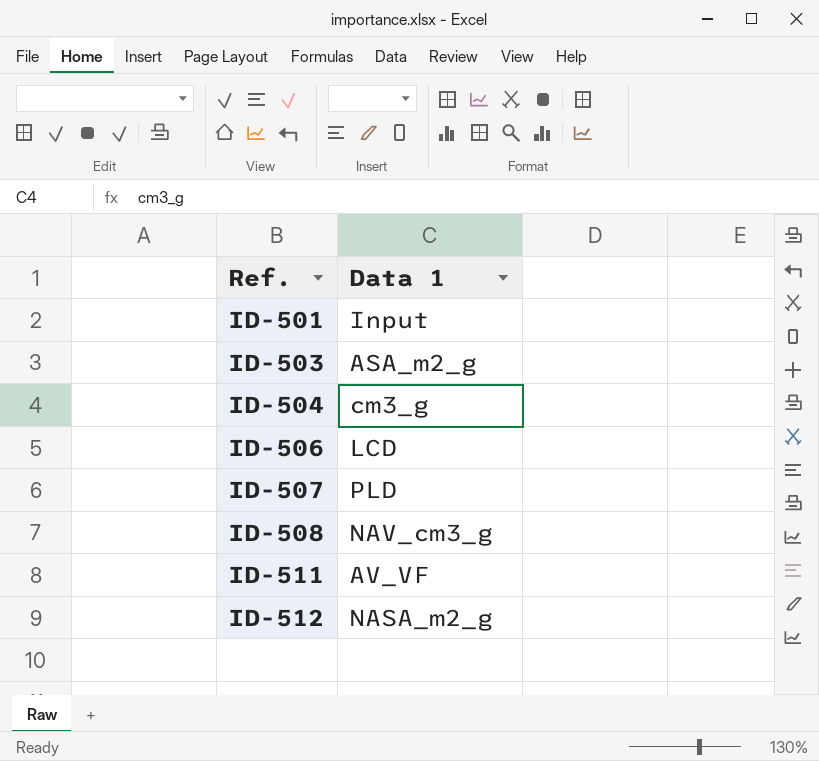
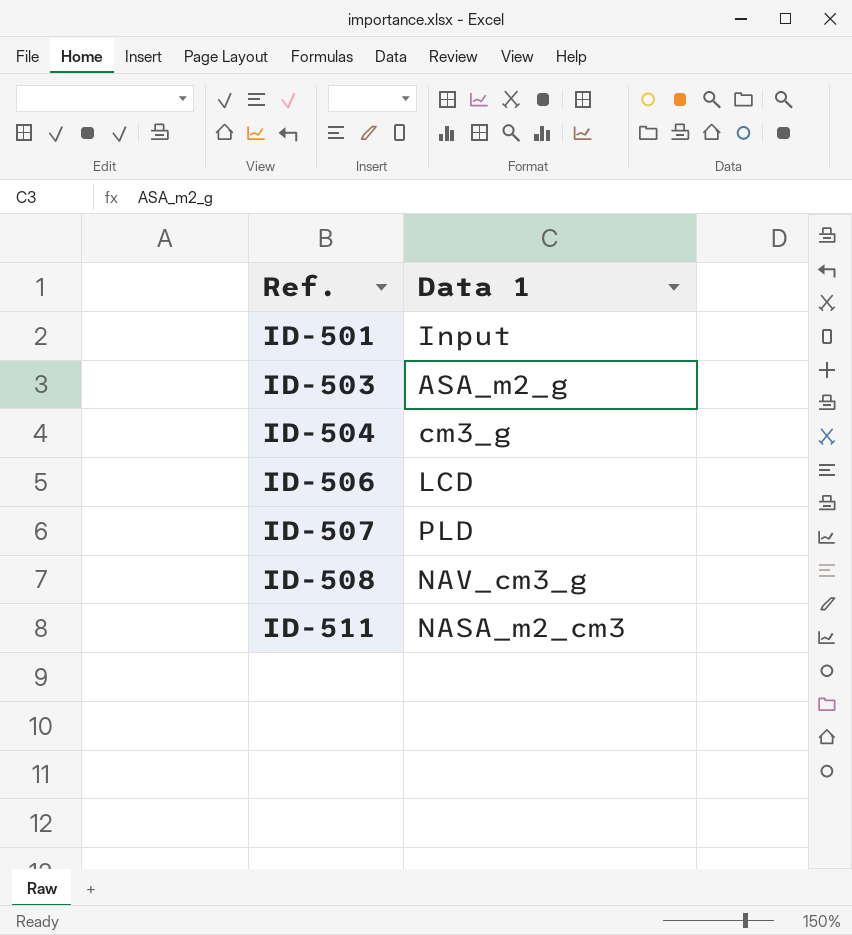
row ID-512: NASA_m2_g -> none
ID-511 | Data 1: AV_VF -> NASA_m2_cm3

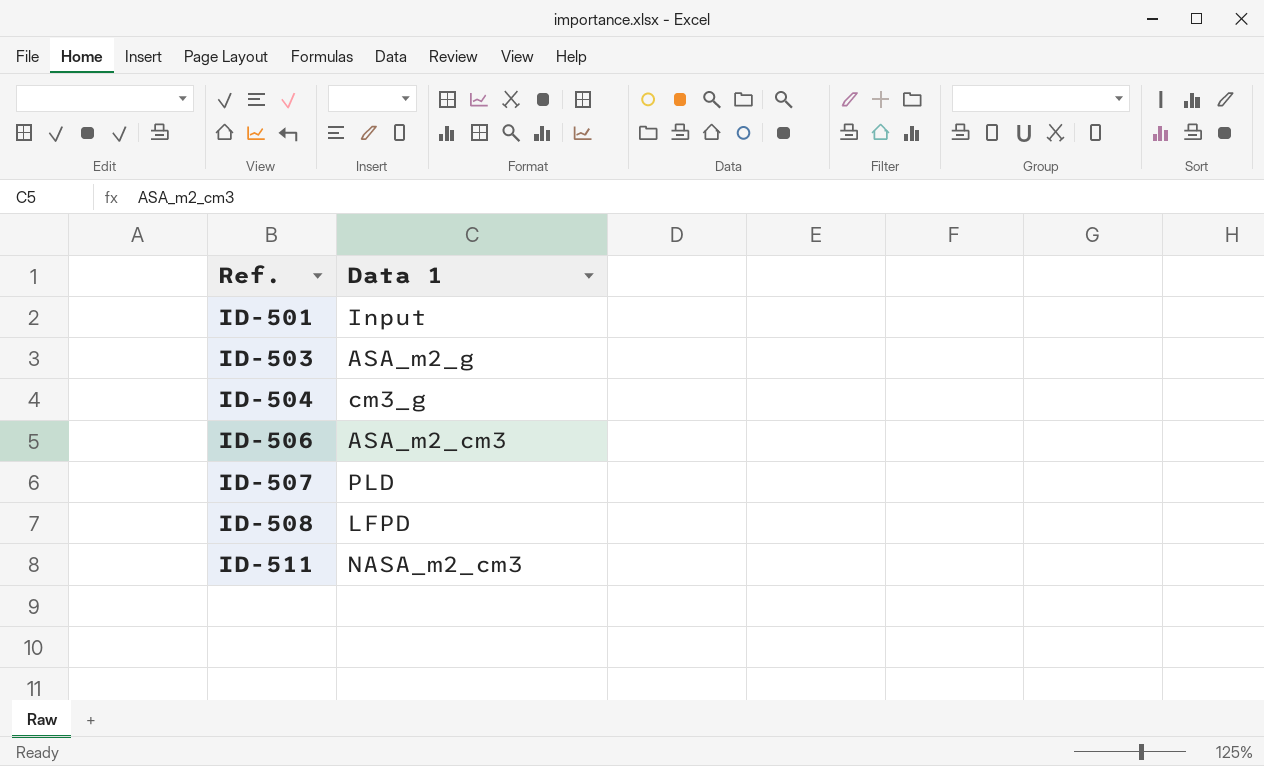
ID-506 | Data 1: LCD -> ASA_m2_cm3
ID-508 | Data 1: NAV_cm3_g -> LFPD

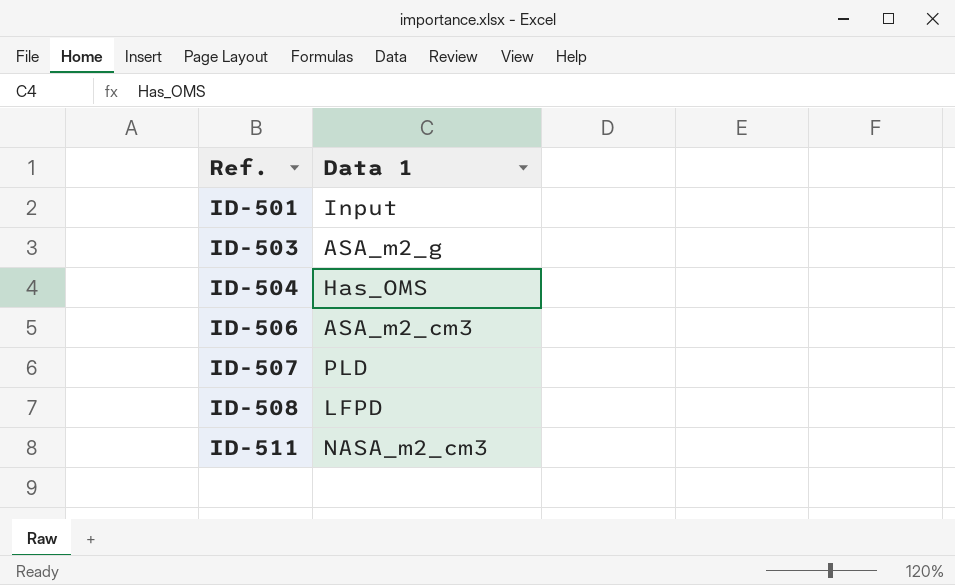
ID-504 | Data 1: cm3_g -> Has_OMS

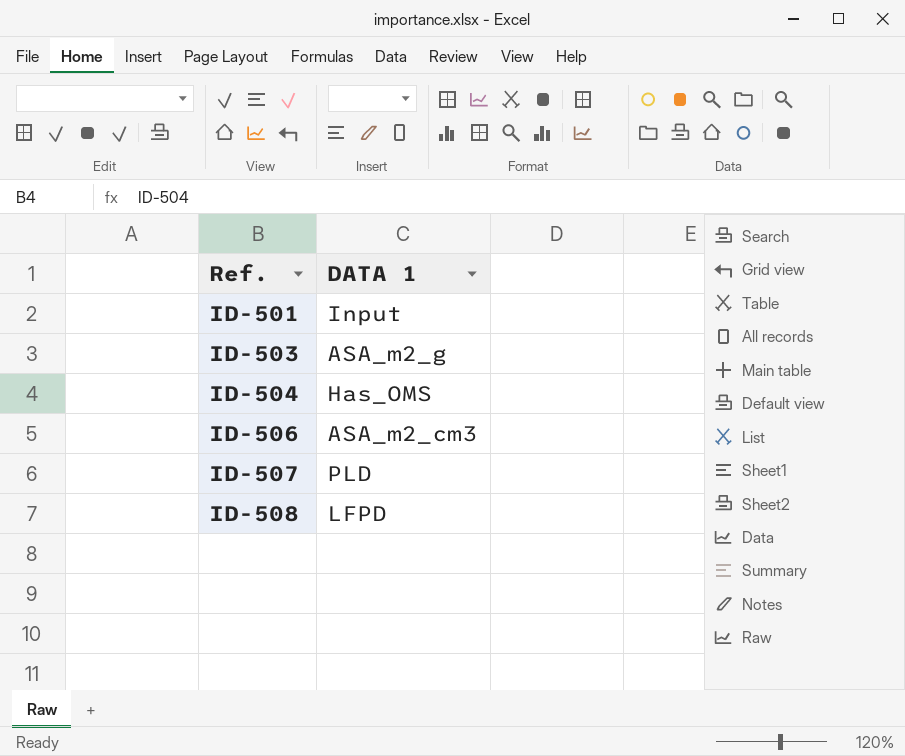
column name: Data 1 -> DATA 1
row ID-511: NASA_m2_cm3 -> none

